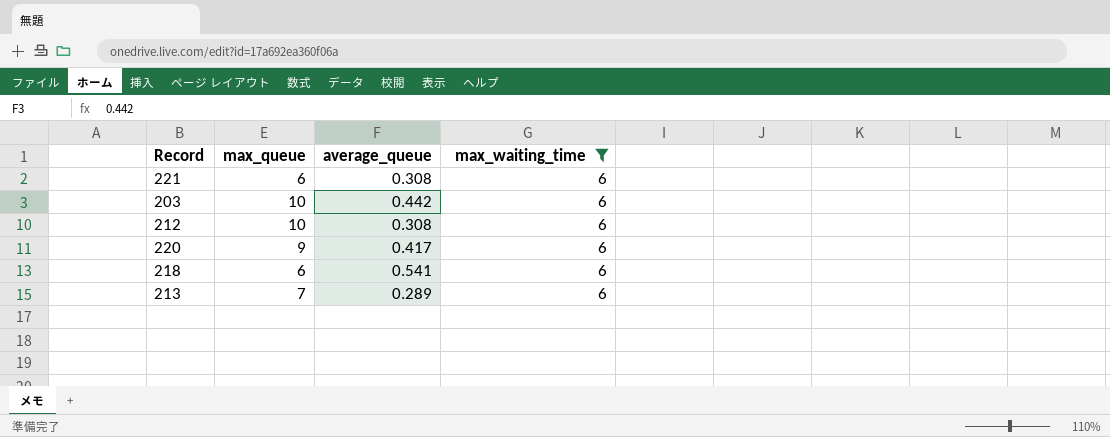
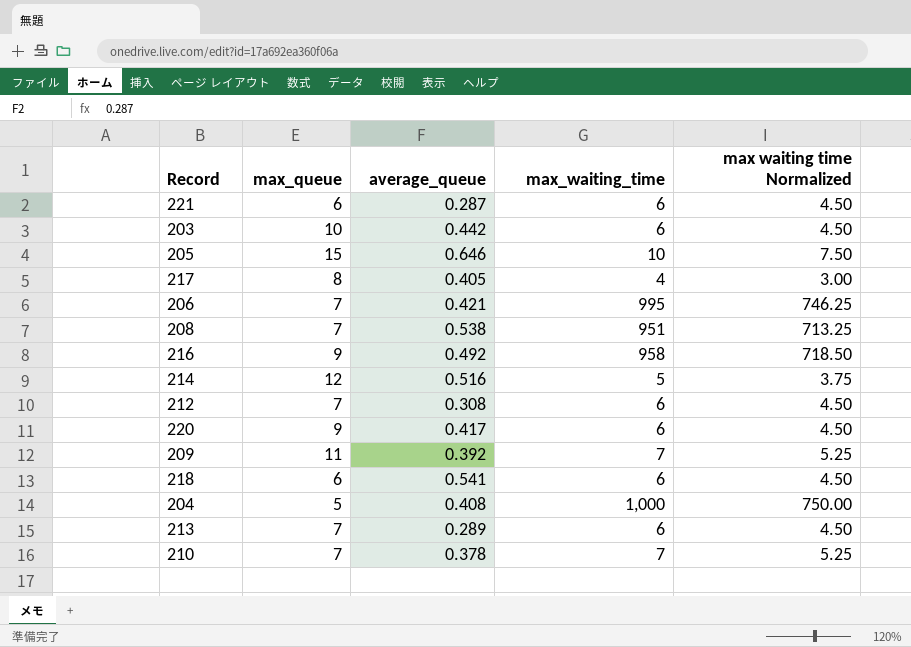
filter: max_waiting_time = 6 -> none
column max waiting time Normalized | formula: none -> [max_waiting_time] * 0.75
221 | average_queue: 0.308 -> 0.287
212 | max_queue: 10 -> 7

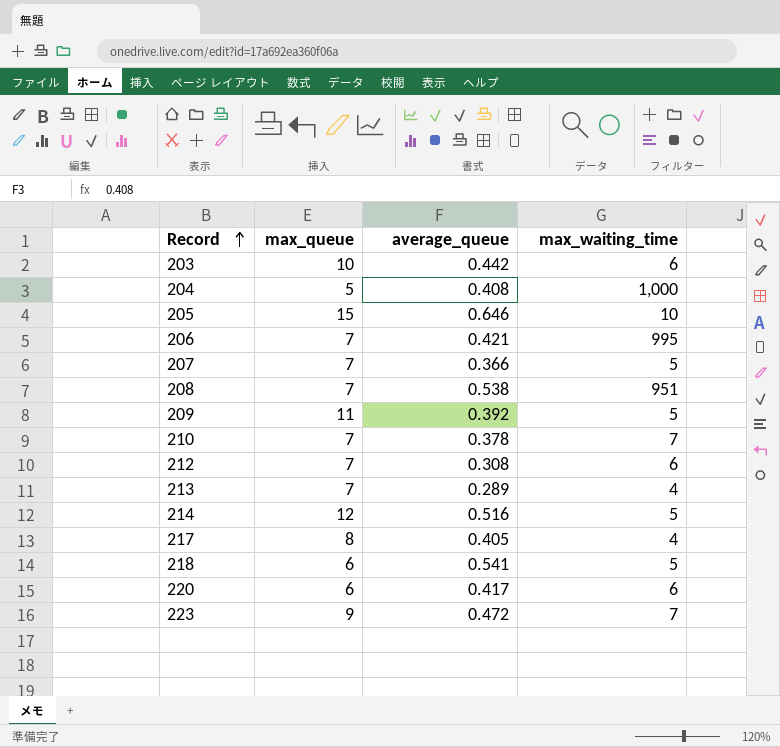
row order: none -> Record ascending
column max waiting time Normalized | formula: [max_waiting_time] * 0.75 -> none
row 221: 6 | 0.287 | 6 | 4.50 -> none
row 216: 9 | 0.492 | 958 | 718.50 -> none
row 207: none -> 7 | 0.366 | 5
209 | max_waiting_time: 7 -> 5
213 | max_waiting_time: 6 -> 4
218 | max_waiting_time: 6 -> 5
220 | max_queue: 9 -> 6
row 223: none -> 9 | 0.472 | 7

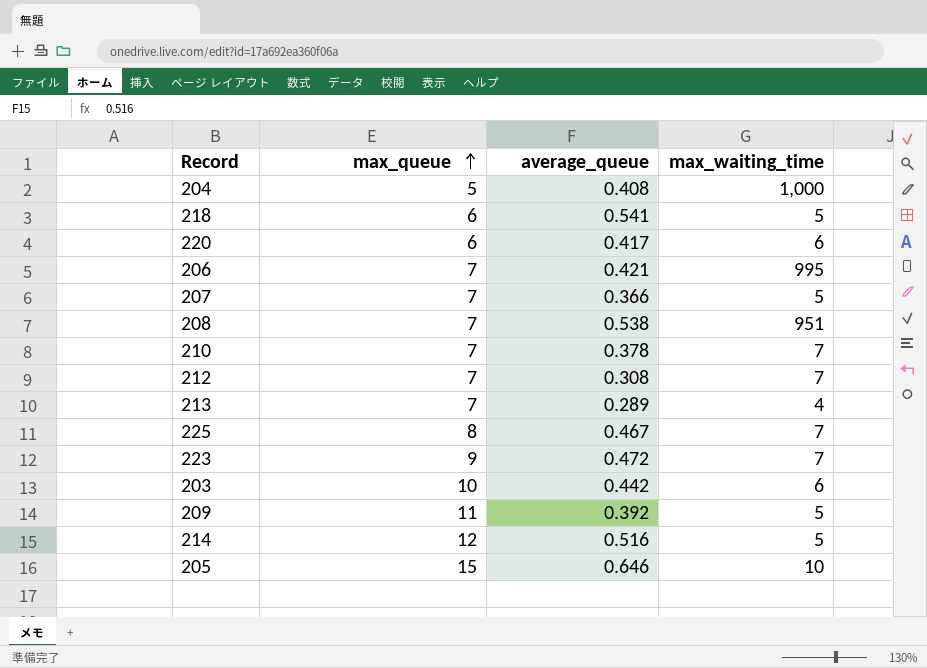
row order: Record ascending -> max_queue ascending
row 217: 8 | 0.405 | 4 -> none
212 | max_waiting_time: 6 -> 7
row 225: none -> 8 | 0.467 | 7

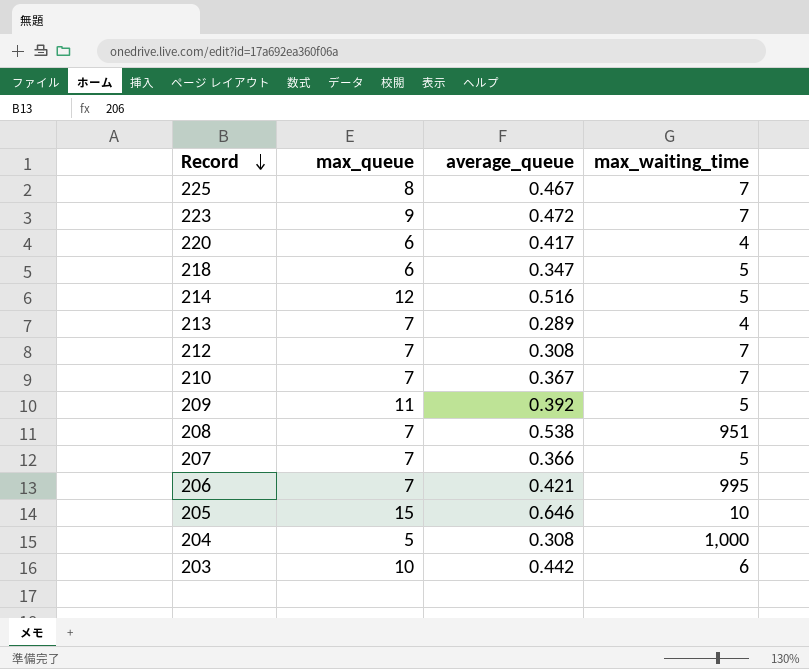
row order: max_queue ascending -> Record descending
220 | max_waiting_time: 6 -> 4
218 | average_queue: 0.541 -> 0.347
210 | average_queue: 0.378 -> 0.367
204 | average_queue: 0.408 -> 0.308

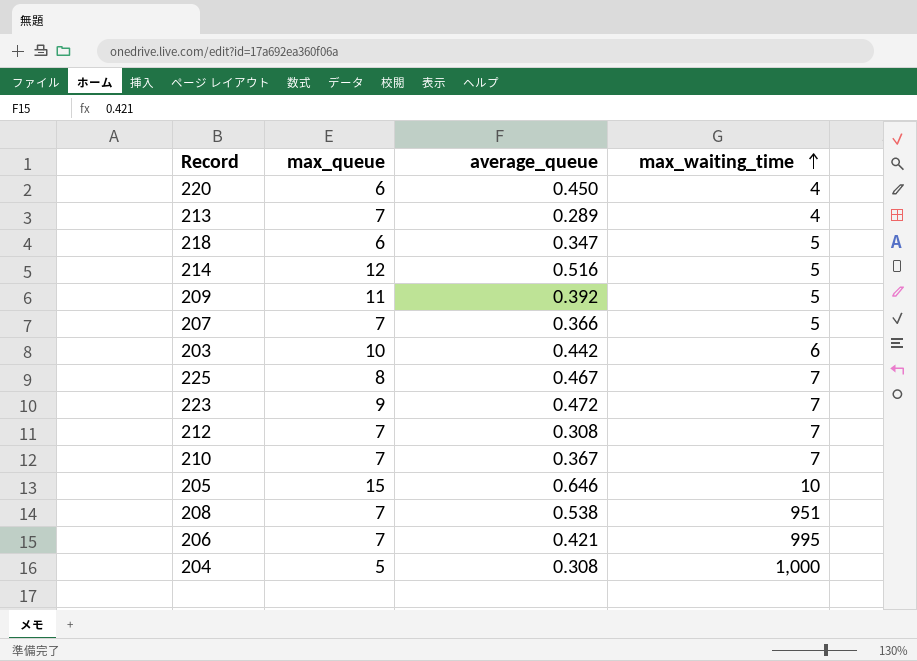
row order: Record descending -> max_waiting_time ascending
220 | average_queue: 0.417 -> 0.450

